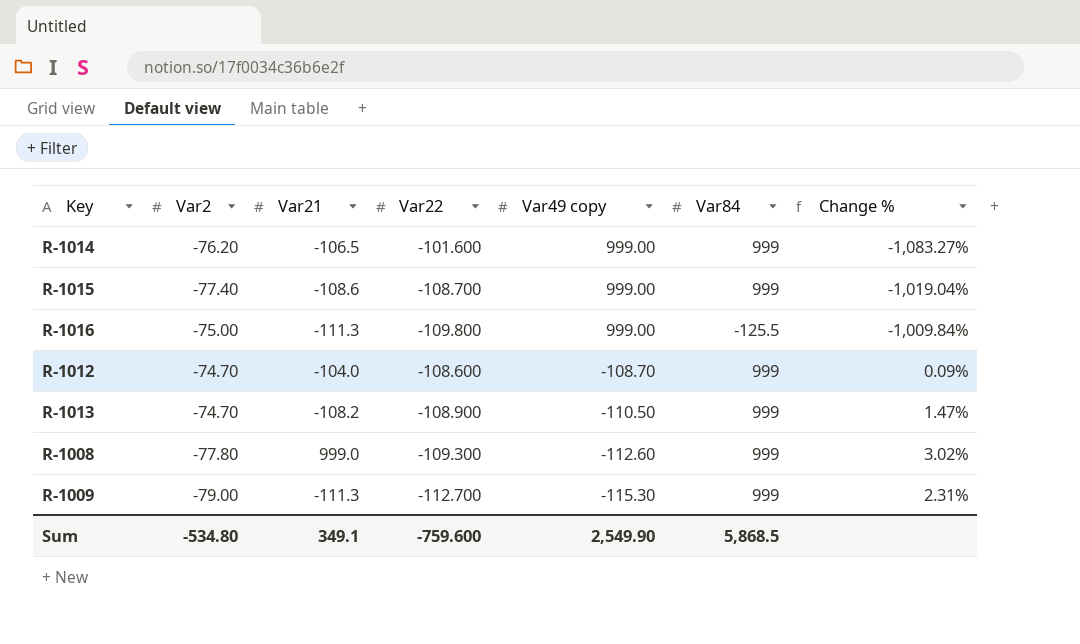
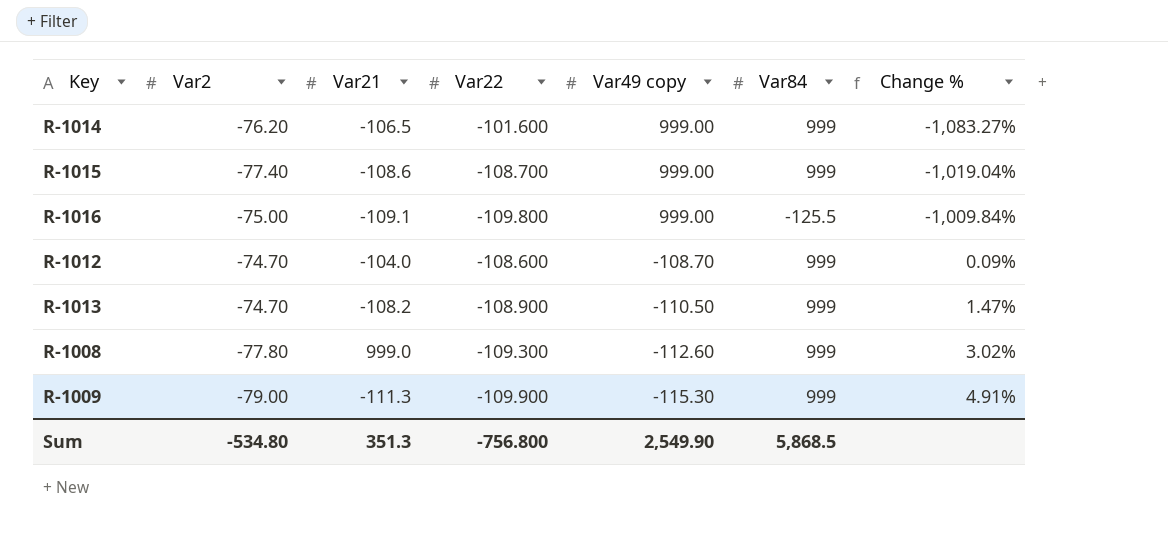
R-1016 | Var21: -111.3 -> -109.1
R-1009 | Var22: -112.700 -> -109.900
R-1009 | Change %: 2.31% -> 4.91%
Sum | Var21: 349.1 -> 351.3
Sum | Var22: -759.600 -> -756.800

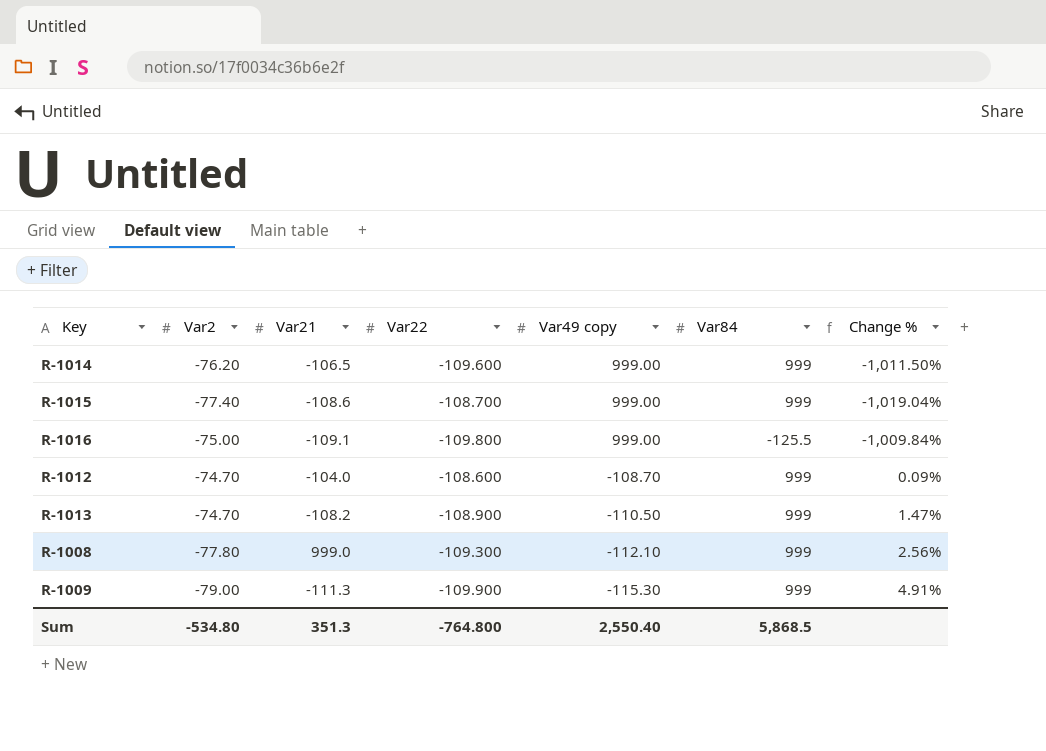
R-1014 | Var22: -101.600 -> -109.600
R-1014 | Change %: -1,083.27% -> -1,011.50%
R-1008 | Var49 copy: -112.60 -> -112.10
R-1008 | Change %: 3.02% -> 2.56%
Sum | Var22: -756.800 -> -764.800
Sum | Var49 copy: 2,549.90 -> 2,550.40

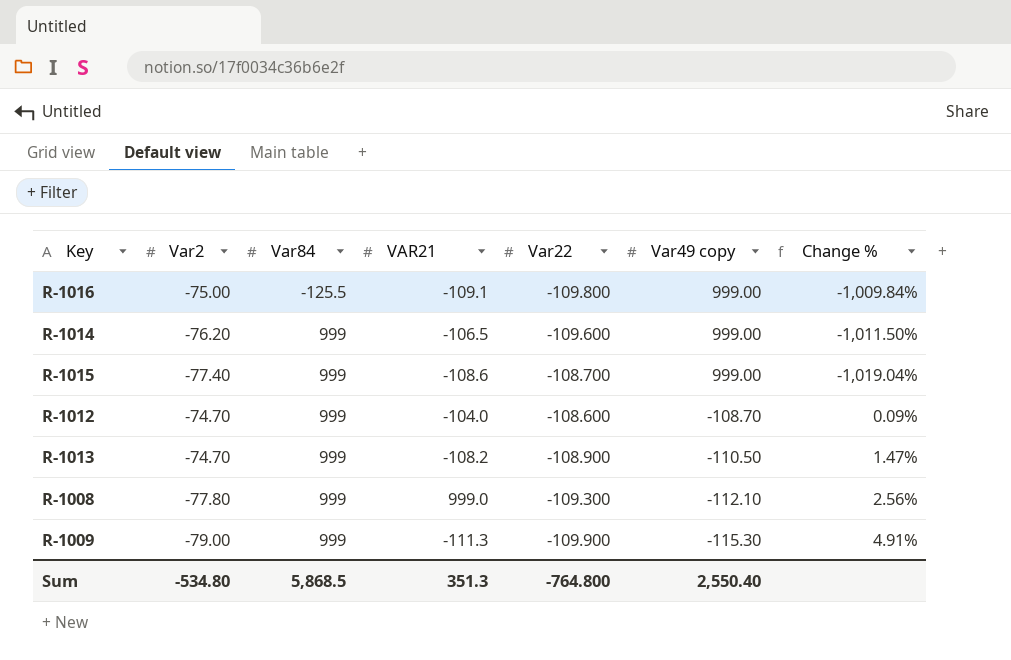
row order: Var49 copy descending -> Var84 ascending
column Var84 | position: 6 -> 3
column name: Var21 -> VAR21

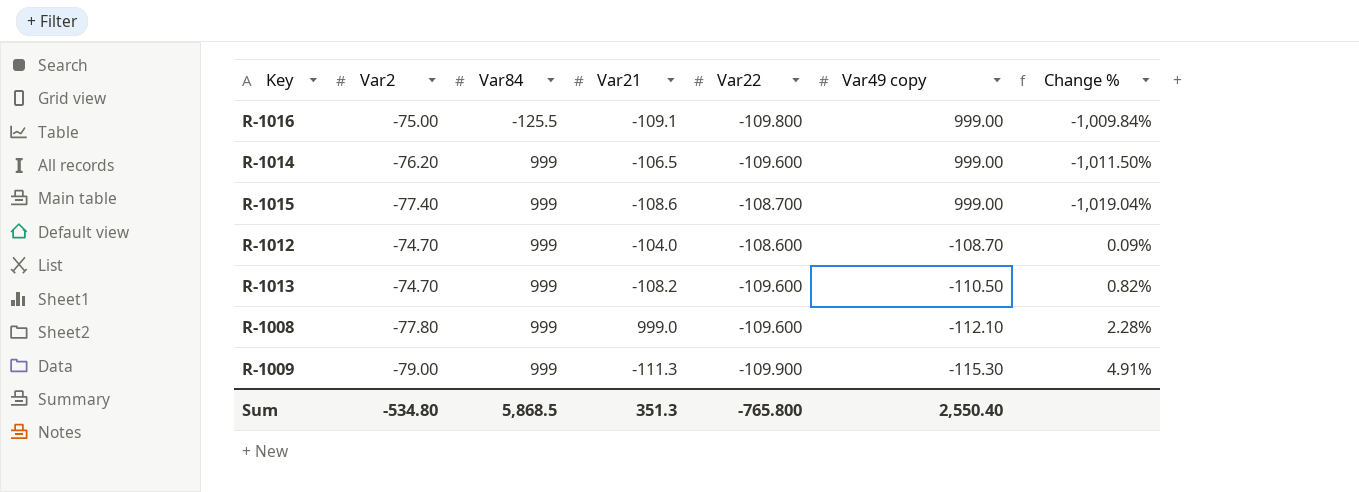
column name: VAR21 -> Var21
R-1013 | Var22: -108.900 -> -109.600
R-1013 | Change %: 1.47% -> 0.82%
R-1008 | Var22: -109.300 -> -109.600
R-1008 | Change %: 2.56% -> 2.28%
Sum | Var22: -764.800 -> -765.800

